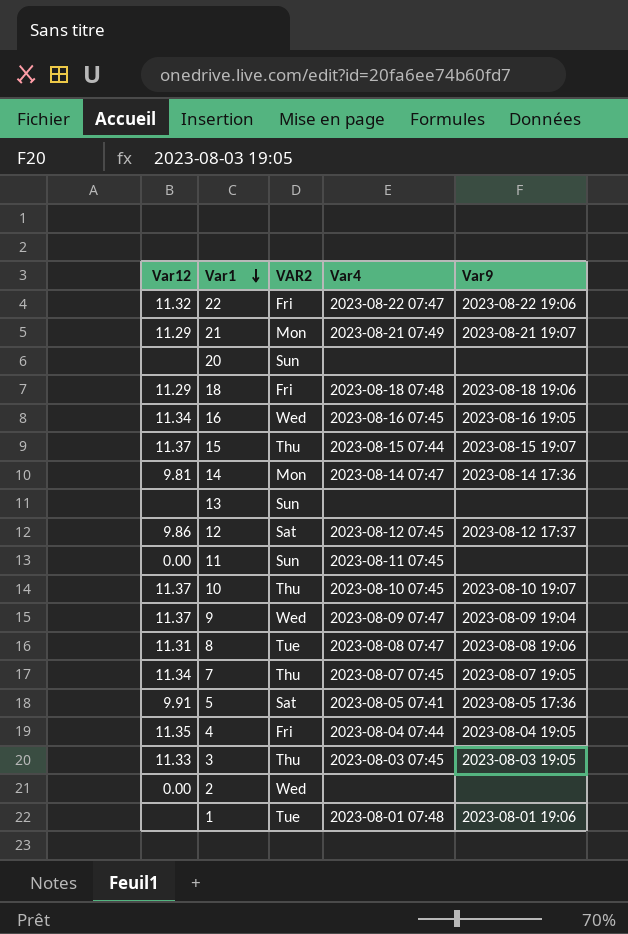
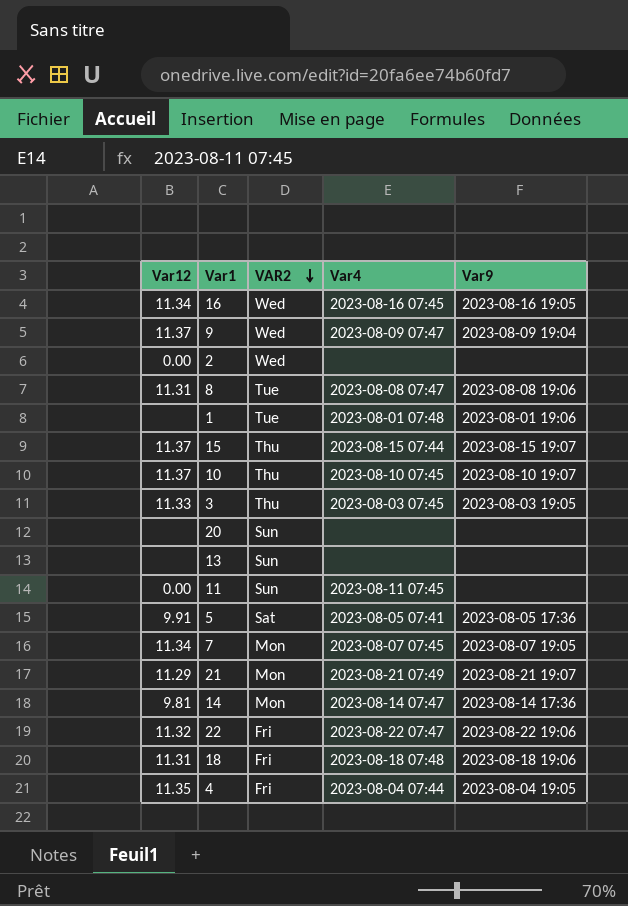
row order: Var1 descending -> VAR2 descending
row 12: 9.86 | Sat | 2023-08-12 07:45 | 2023-08-12 17:37 -> none
7 | VAR2: Thu -> Mon
18 | Var12: 11.29 -> 11.31

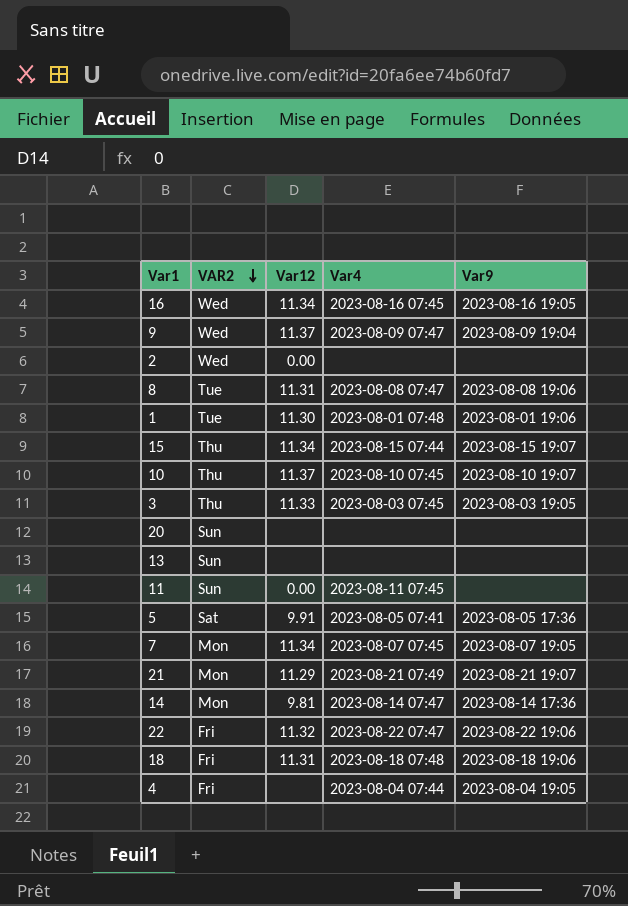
column Var12 | position: 1 -> 3
1 | Var12: none -> 11.30
15 | Var12: 11.37 -> 11.34
4 | Var12: 11.35 -> none

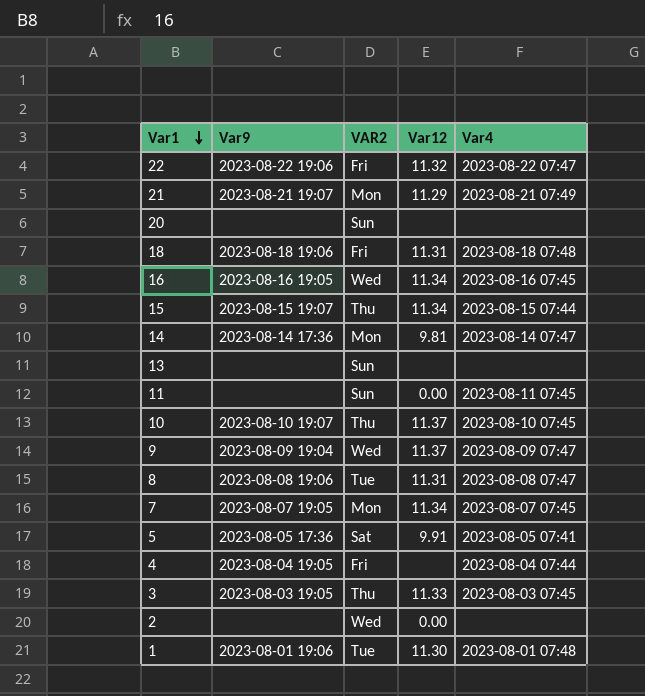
row order: VAR2 descending -> Var1 descending
column Var9 | position: 5 -> 2

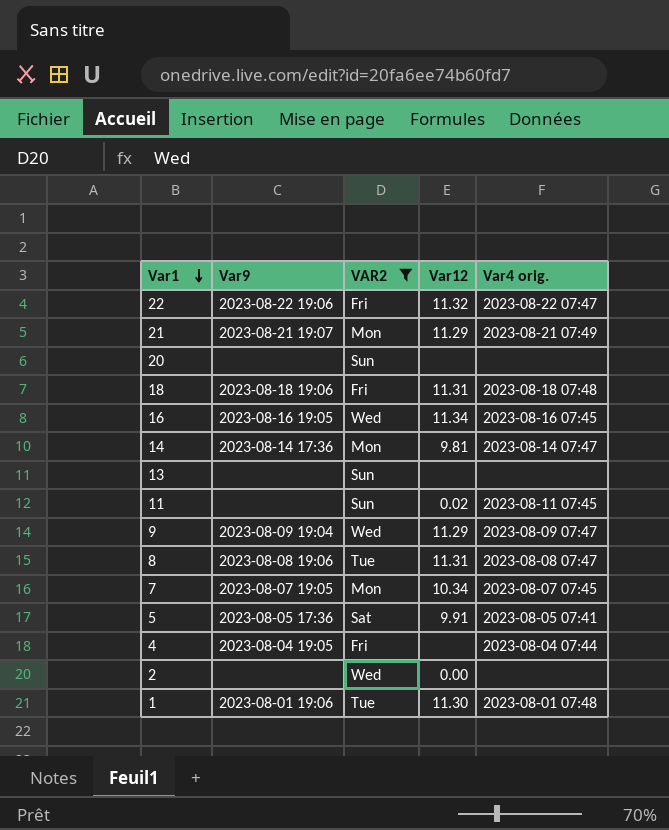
filter: none -> VAR2 != Thu
column name: Var4 -> Var4 orig.
11 | Var12: 0.00 -> 0.02
9 | Var12: 11.37 -> 11.29
7 | Var12: 11.34 -> 10.34

